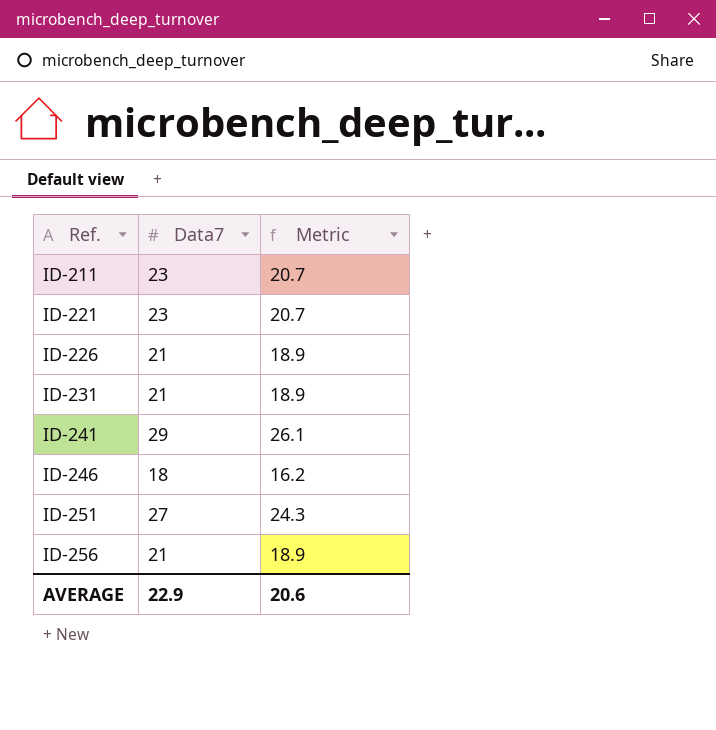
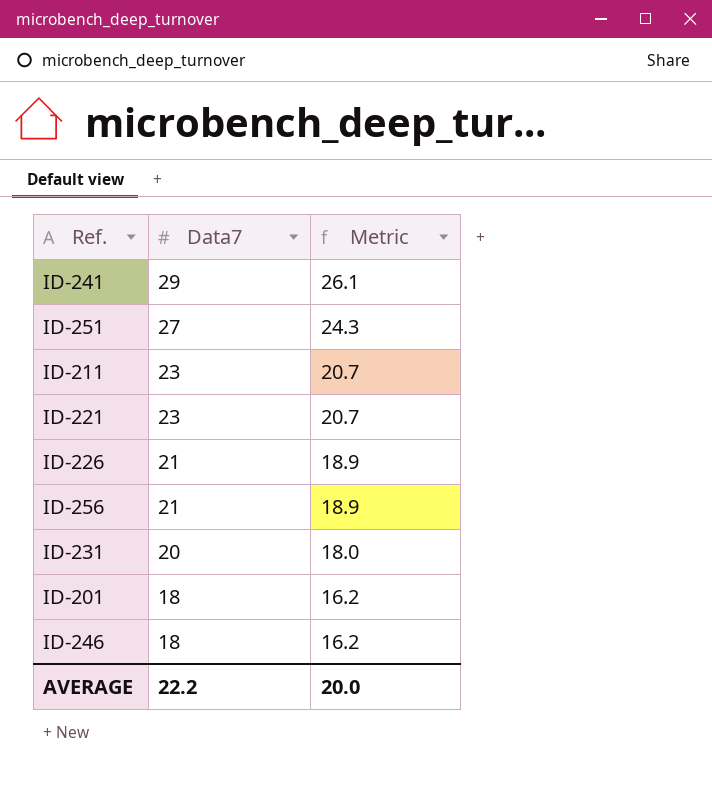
row order: Ref. ascending -> Data7 descending
ID-231 | Data7: 21 -> 20
ID-231 | Metric: 18.9 -> 18.0
row ID-201: none -> 18 | 16.2
AVERAGE | Data7: 22.9 -> 22.2
AVERAGE | Metric: 20.6 -> 20.0

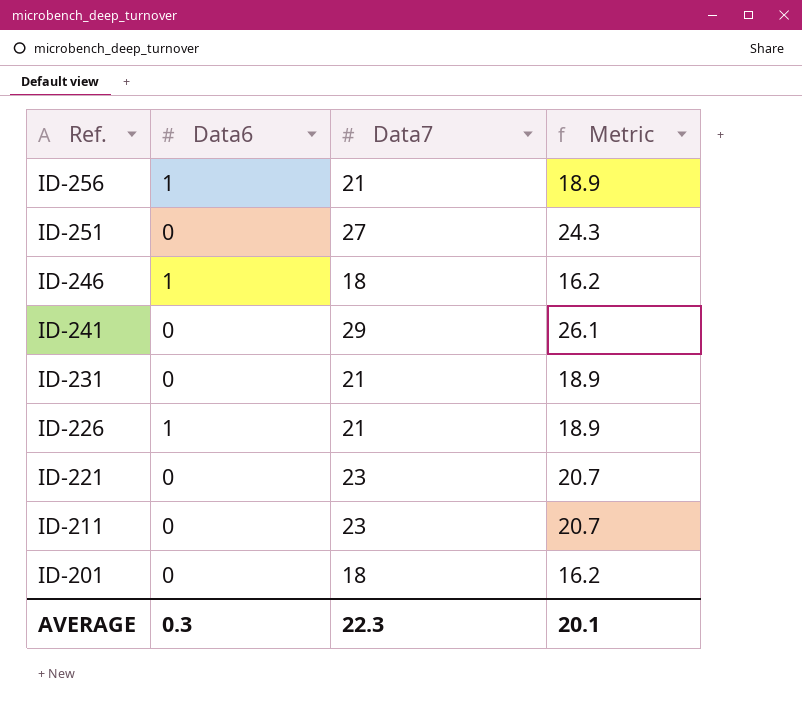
row order: Data7 descending -> Ref. descending
column Data6 | position: none -> 2
ID-231 | Data7: 20 -> 21
ID-231 | Metric: 18.0 -> 18.9
AVERAGE | Data7: 22.2 -> 22.3
AVERAGE | Metric: 20.0 -> 20.1

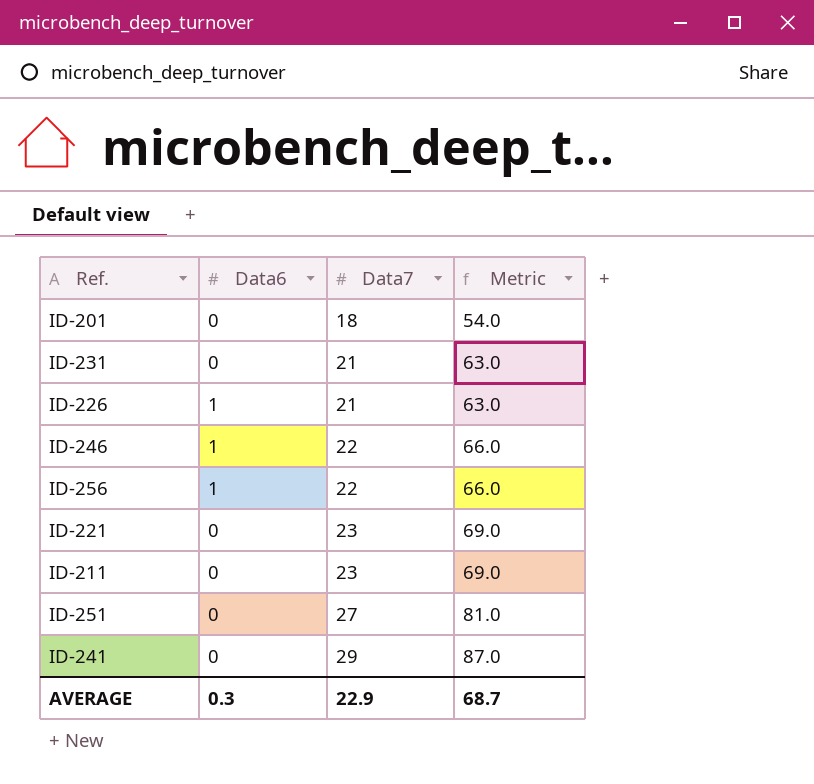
row order: Ref. descending -> Data7 ascending
column Metric | formula: [Data7] * 0.9 -> [Data7] * 3
ID-246 | Data7: 18 -> 22
ID-256 | Data7: 21 -> 22
AVERAGE | Data7: 22.3 -> 22.9
AVERAGE | Metric: 20.1 -> 68.7

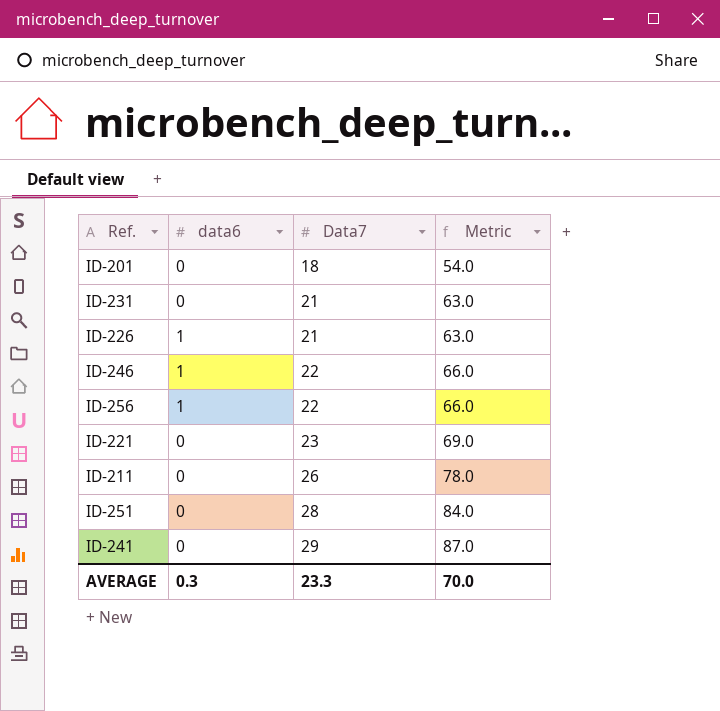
column name: Data6 -> data6
ID-211 | Data7: 23 -> 26
ID-211 | Metric: 69.0 -> 78.0
ID-251 | Data7: 27 -> 28
ID-251 | Metric: 81.0 -> 84.0
AVERAGE | Data7: 22.9 -> 23.3
AVERAGE | Metric: 68.7 -> 70.0

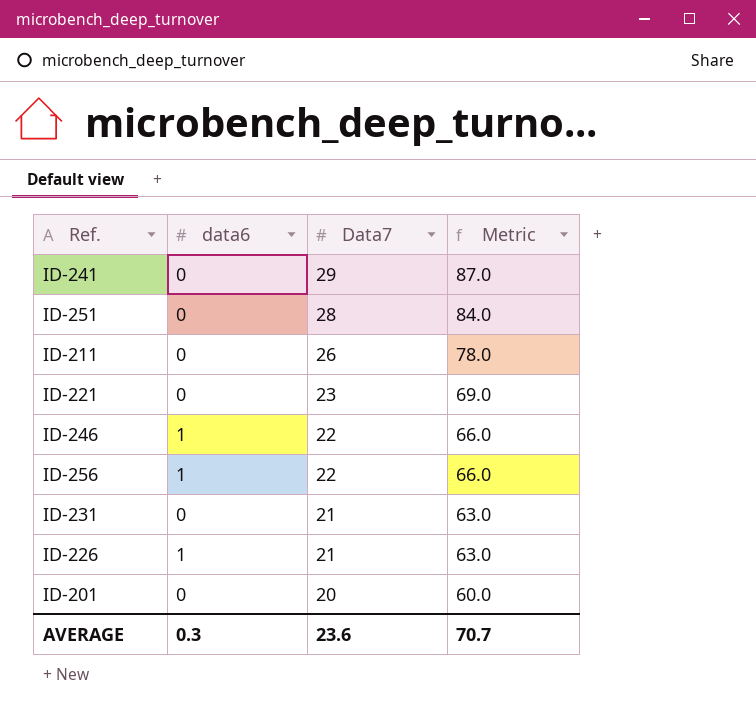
row order: Data7 ascending -> Data7 descending
ID-201 | Data7: 18 -> 20
ID-201 | Metric: 54.0 -> 60.0
AVERAGE | Data7: 23.3 -> 23.6
AVERAGE | Metric: 70.0 -> 70.7

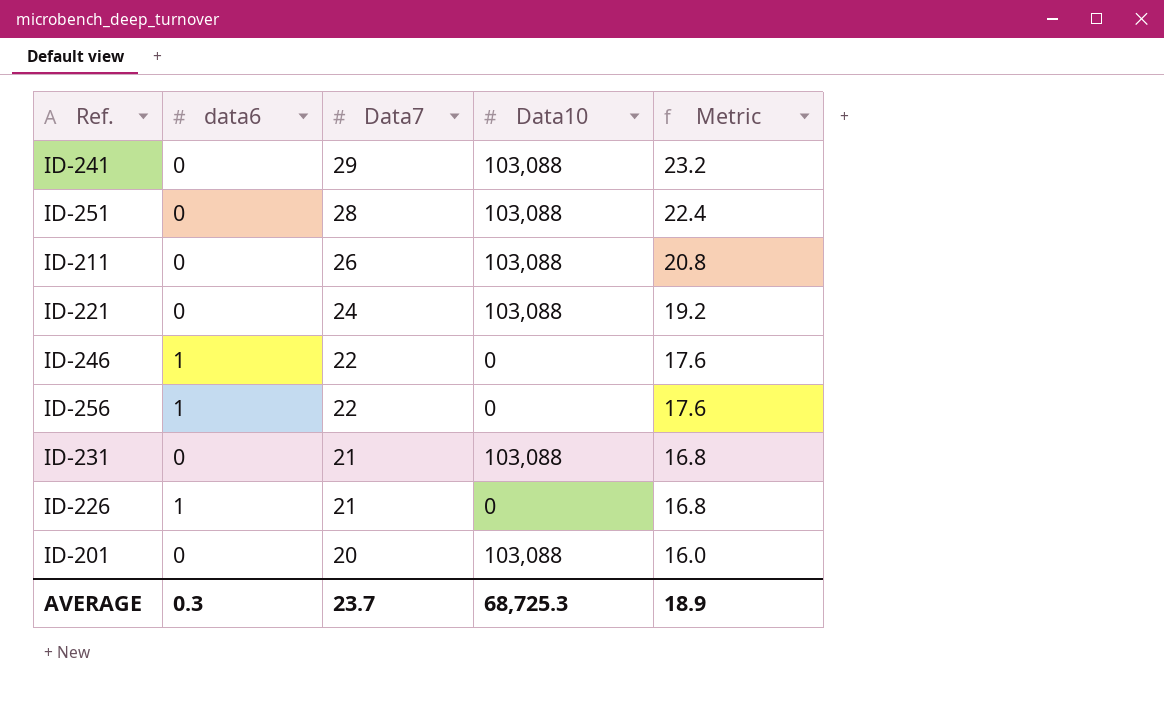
column Data10 | position: none -> 4
column Metric | formula: [Data7] * 3 -> [Data7] * 0.8
ID-221 | Data7: 23 -> 24
AVERAGE | Data7: 23.6 -> 23.7
AVERAGE | Metric: 70.7 -> 18.9

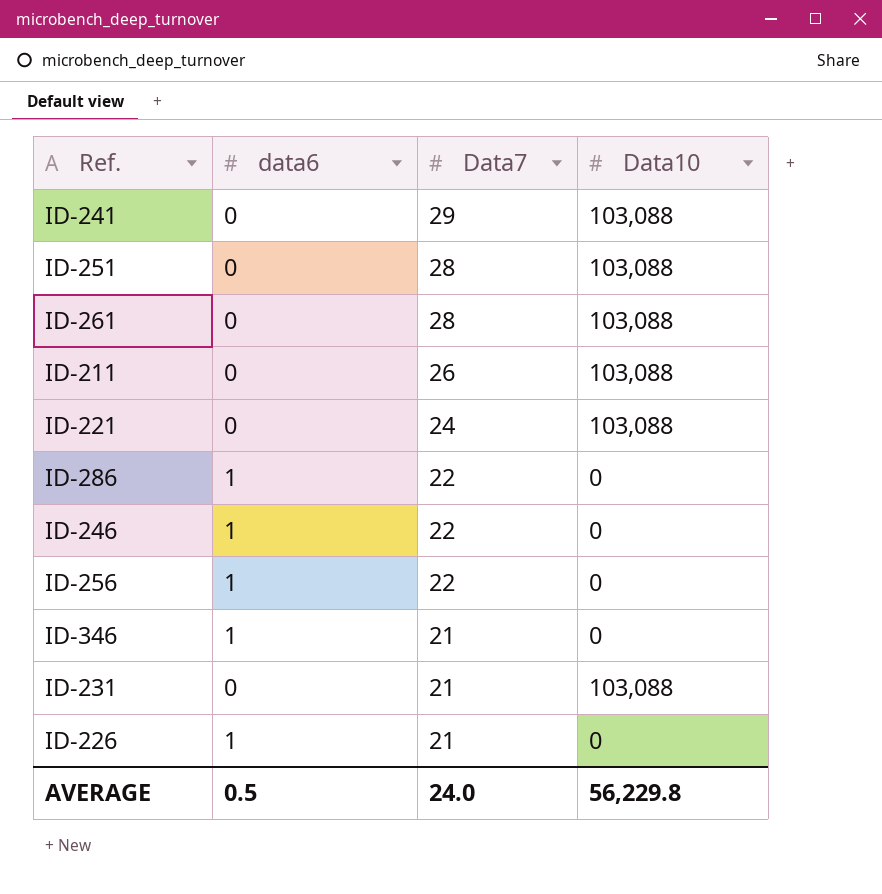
column Metric | formula: [Data7] * 0.8 -> none
row ID-201: 0 | 20 | 103,088 | 16.0 -> none
row ID-261: none -> 0 | 28 | 103,088
row ID-286: none -> 1 | 22 | 0
row ID-346: none -> 1 | 21 | 0
AVERAGE | data6: 0.3 -> 0.5
AVERAGE | Data7: 23.7 -> 24.0
AVERAGE | Data10: 68,725.3 -> 56,229.8

